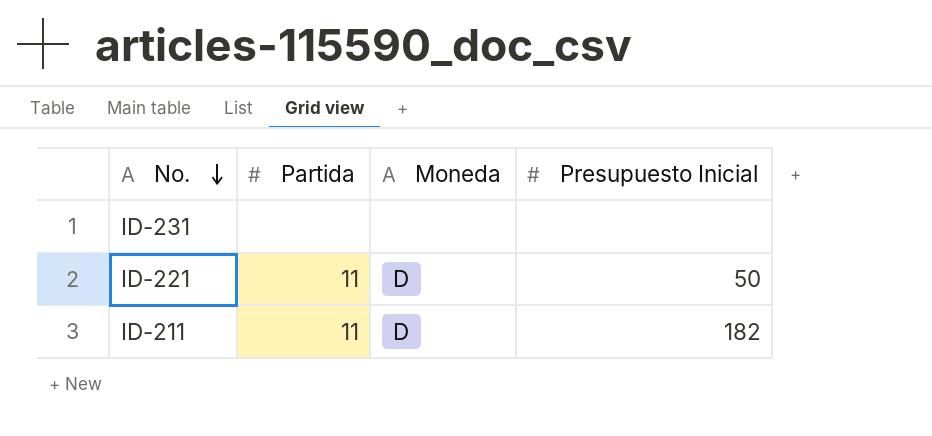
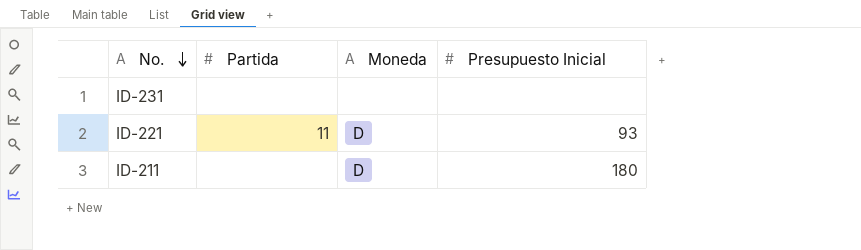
ID-221 | Presupuesto Inicial: 50 -> 93
ID-211 | Partida: 11 -> none
ID-211 | Presupuesto Inicial: 182 -> 180

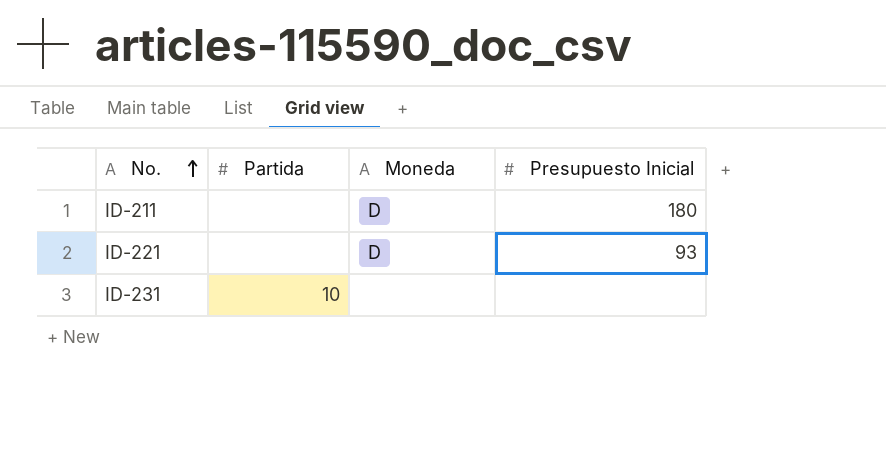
row order: No. descending -> No. ascending
ID-221 | Partida: 11 -> none
ID-231 | Partida: none -> 10

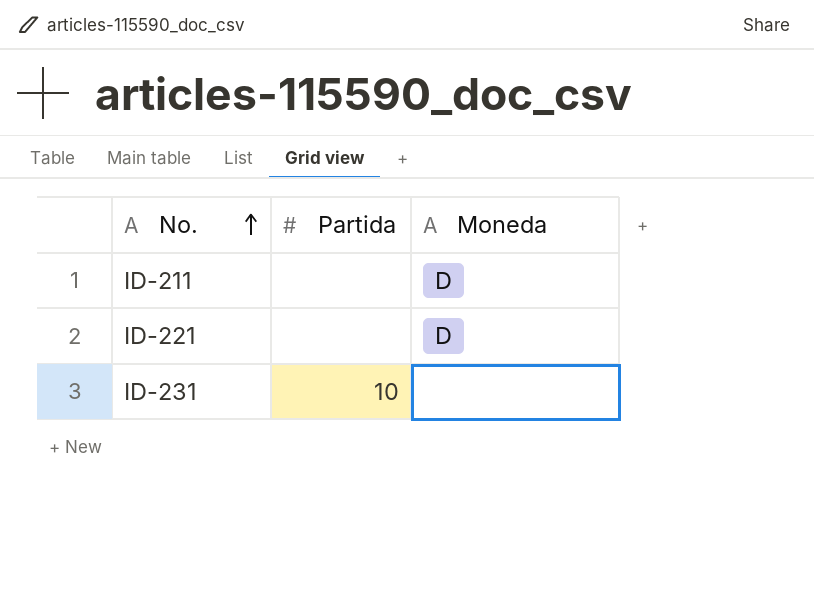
column Presupuesto Inicial | position: 4 -> none

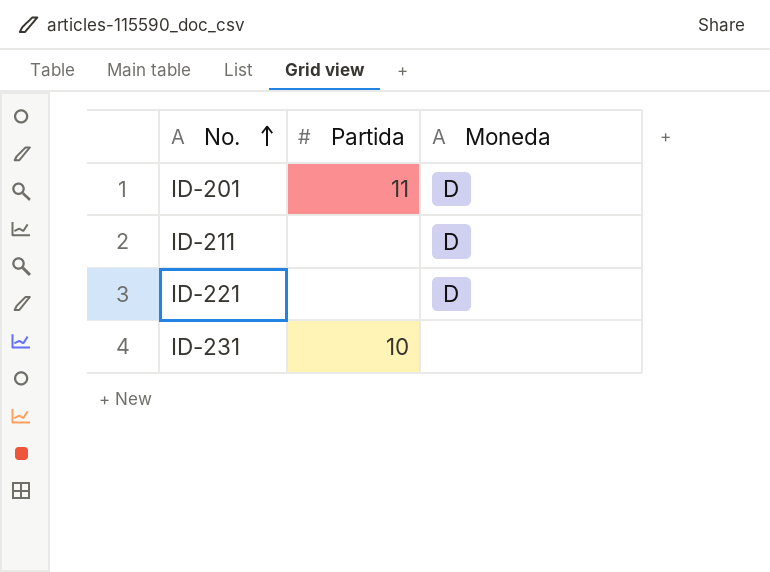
row ID-201: none -> 11 | D

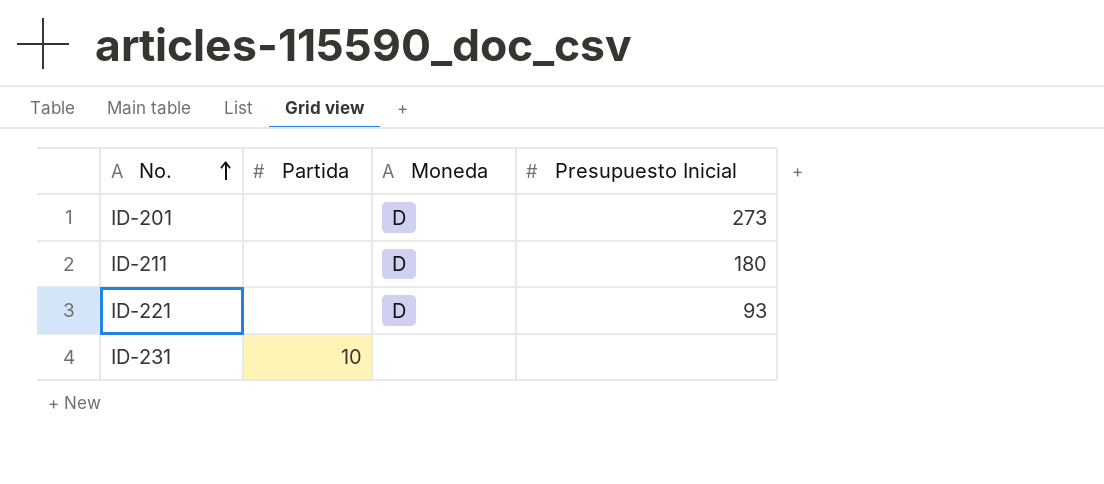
column Presupuesto Inicial | position: none -> 4
ID-201 | Partida: 11 -> none

